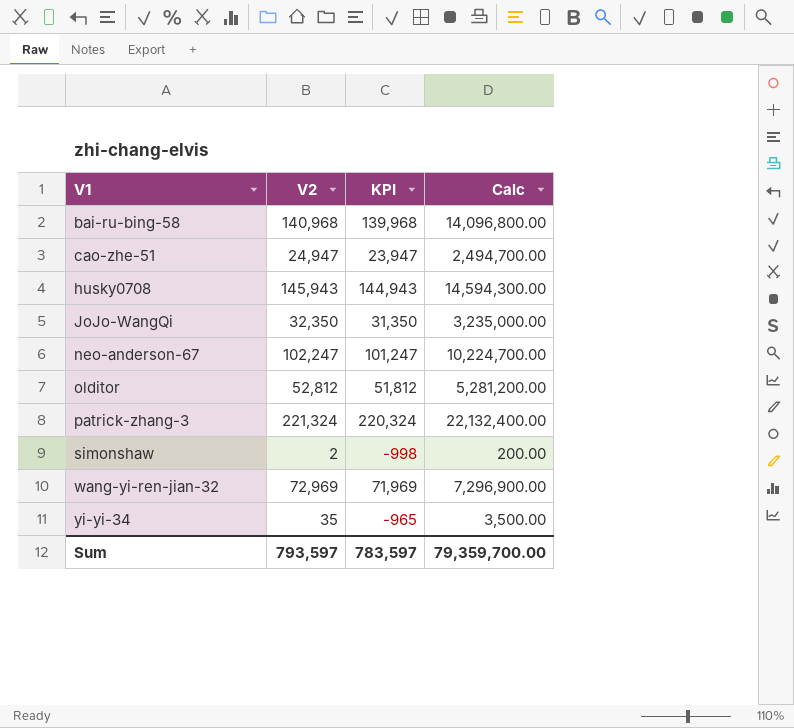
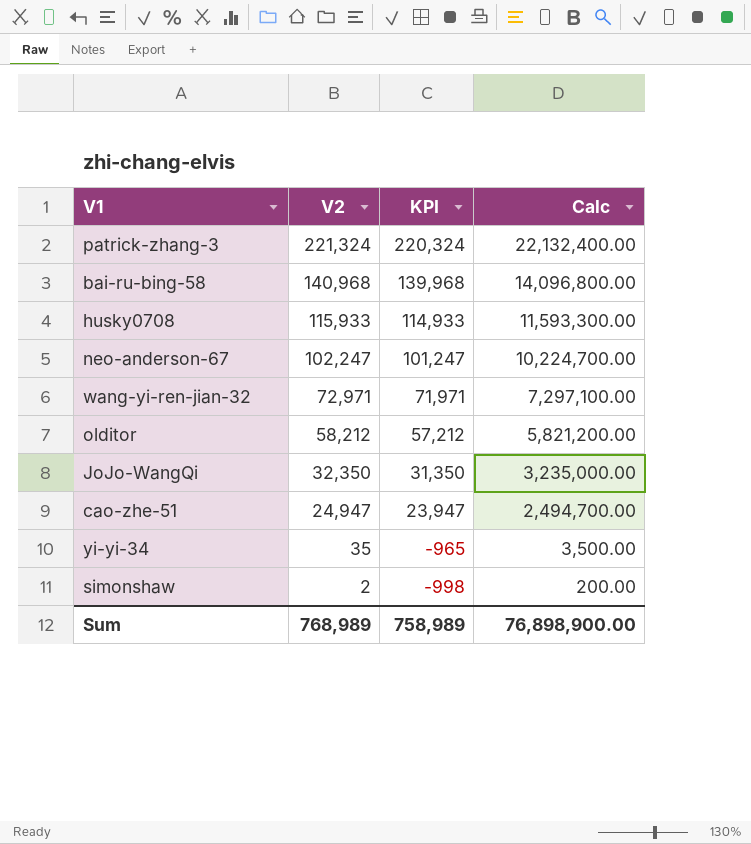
row order: V1 ascending -> V2 descending
husky0708 | V2: 145,943 -> 115,933
husky0708 | KPI: 144,943 -> 114,933
husky0708 | Calc: 14,594,300.00 -> 11,593,300.00
wang-yi-ren-jian-32 | V2: 72,969 -> 72,971
wang-yi-ren-jian-32 | KPI: 71,969 -> 71,971
wang-yi-ren-jian-32 | Calc: 7,296,900.00 -> 7,297,100.00
olditor | V2: 52,812 -> 58,212
olditor | KPI: 51,812 -> 57,212
olditor | Calc: 5,281,200.00 -> 5,821,200.00
Sum | V2: 793,597 -> 768,989
Sum | KPI: 783,597 -> 758,989
Sum | Calc: 79,359,700.00 -> 76,898,900.00

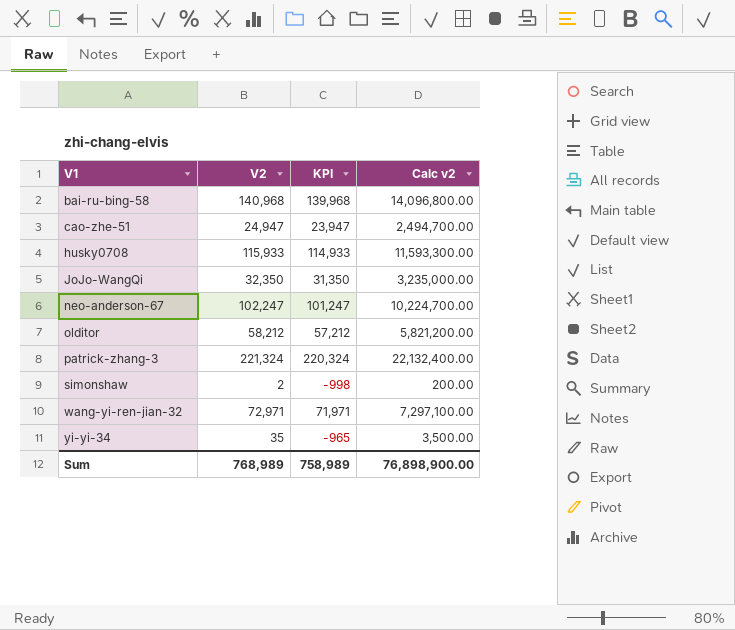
row order: V2 descending -> V1 ascending
column name: Calc -> Calc v2

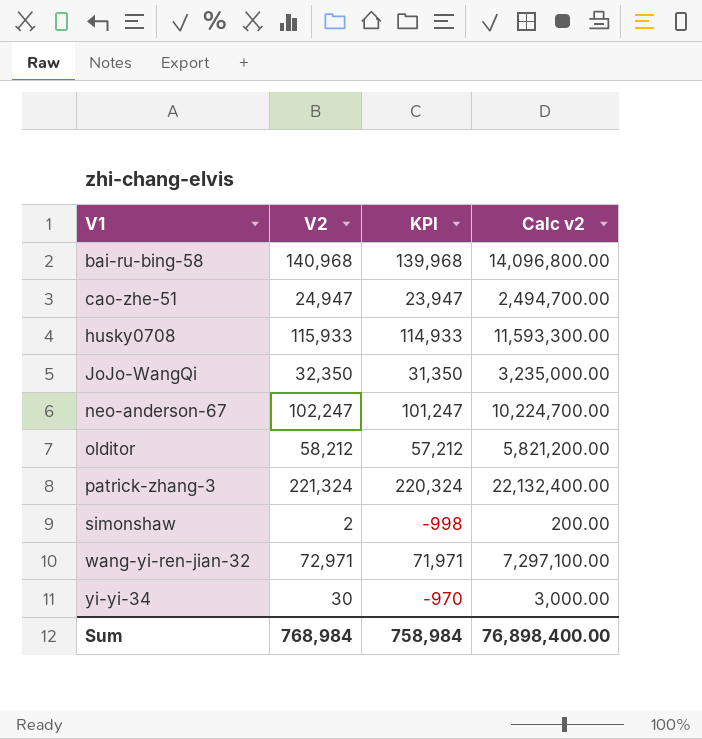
yi-yi-34 | V2: 35 -> 30
yi-yi-34 | KPI: -965 -> -970
yi-yi-34 | Calc v2: 3,500.00 -> 3,000.00
Sum | V2: 768,989 -> 768,984
Sum | KPI: 758,989 -> 758,984
Sum | Calc v2: 76,898,900.00 -> 76,898,400.00

